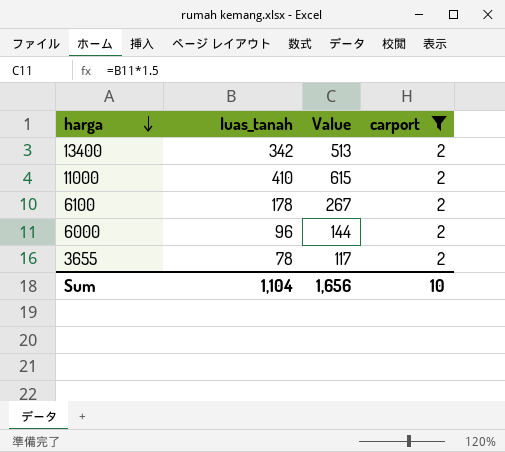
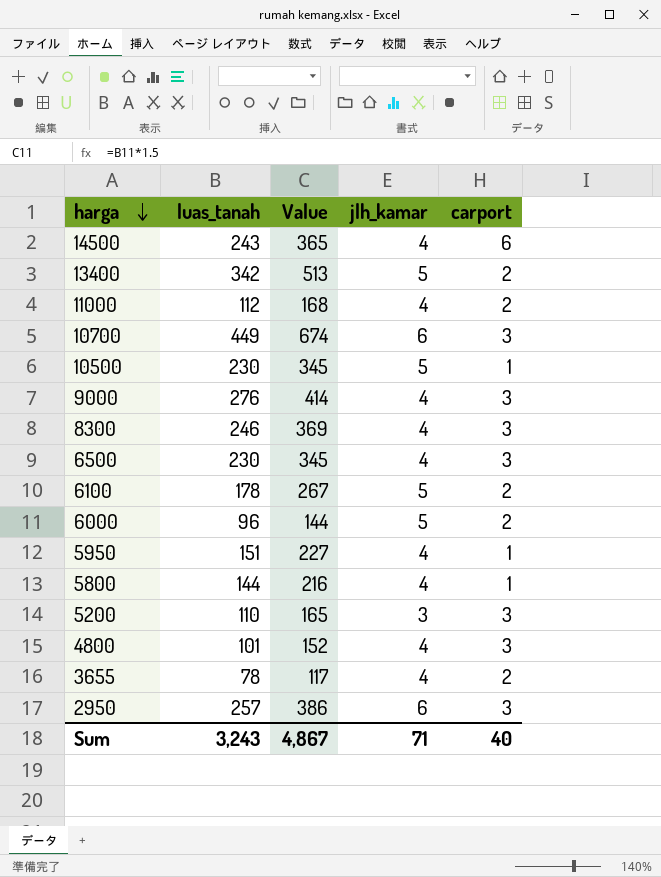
filter: carport = 2 -> none
column jlh_kamar | position: none -> 4
11000 | luas_tanah: 410 -> 112
11000 | Value: 615 -> 168
Sum | luas_tanah: 1,104 -> 3,243
Sum | Value: 1,656 -> 4,867
Sum | carport: 10 -> 40

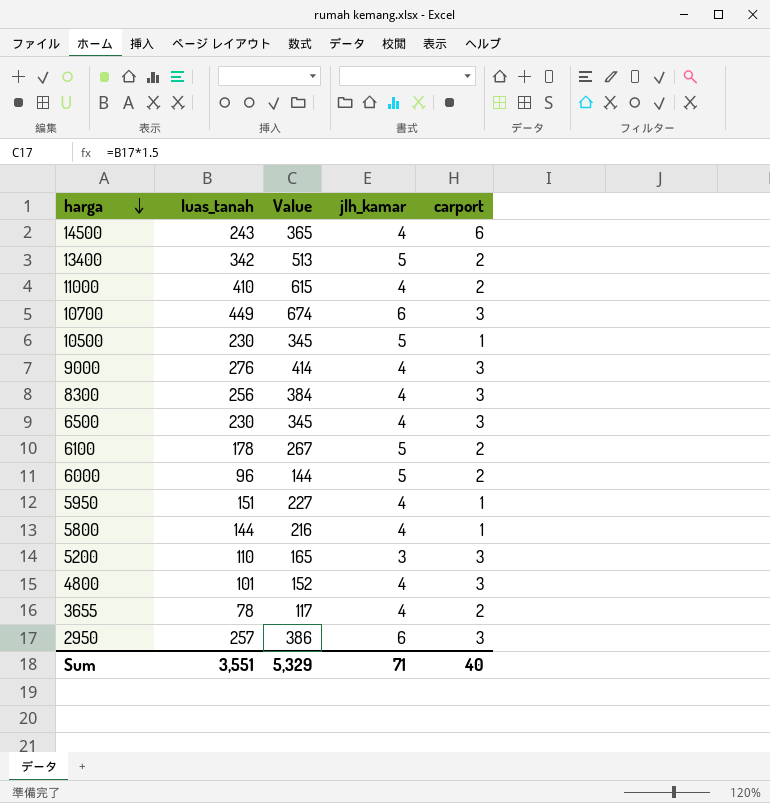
11000 | luas_tanah: 112 -> 410
11000 | Value: 168 -> 615
8300 | luas_tanah: 246 -> 256
8300 | Value: 369 -> 384
Sum | luas_tanah: 3,243 -> 3,551
Sum | Value: 4,867 -> 5,329

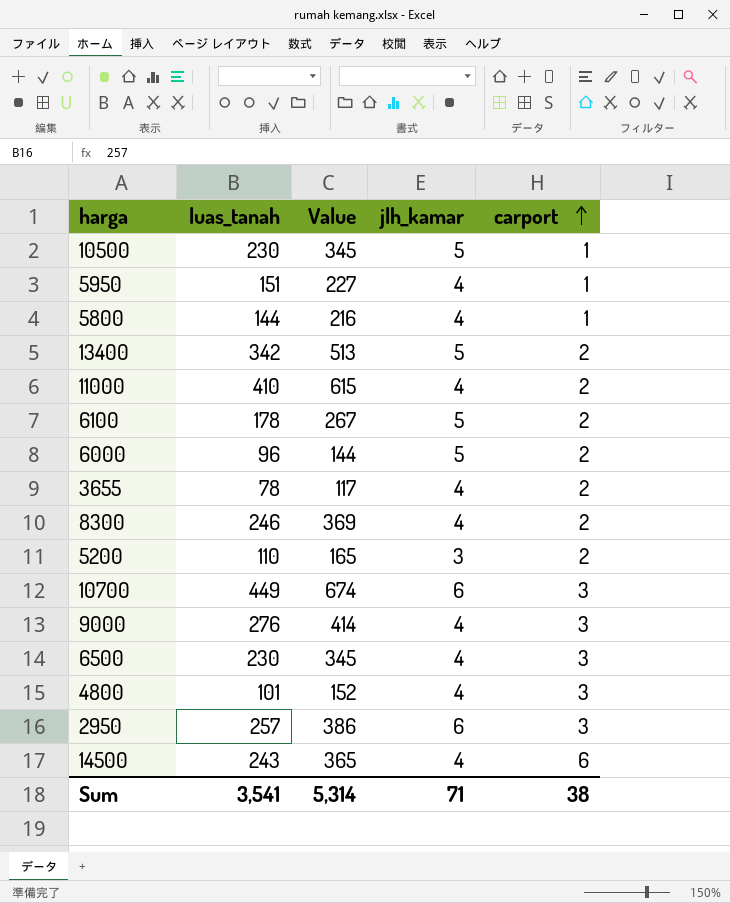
row order: harga descending -> carport ascending
8300 | luas_tanah: 256 -> 246
8300 | Value: 384 -> 369
8300 | carport: 3 -> 2
5200 | carport: 3 -> 2
Sum | luas_tanah: 3,551 -> 3,541
Sum | Value: 5,329 -> 5,314
Sum | carport: 40 -> 38

